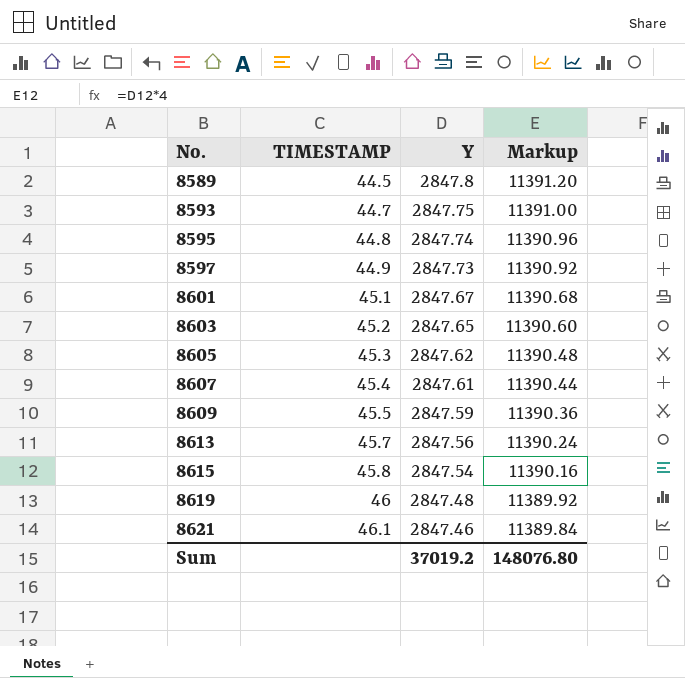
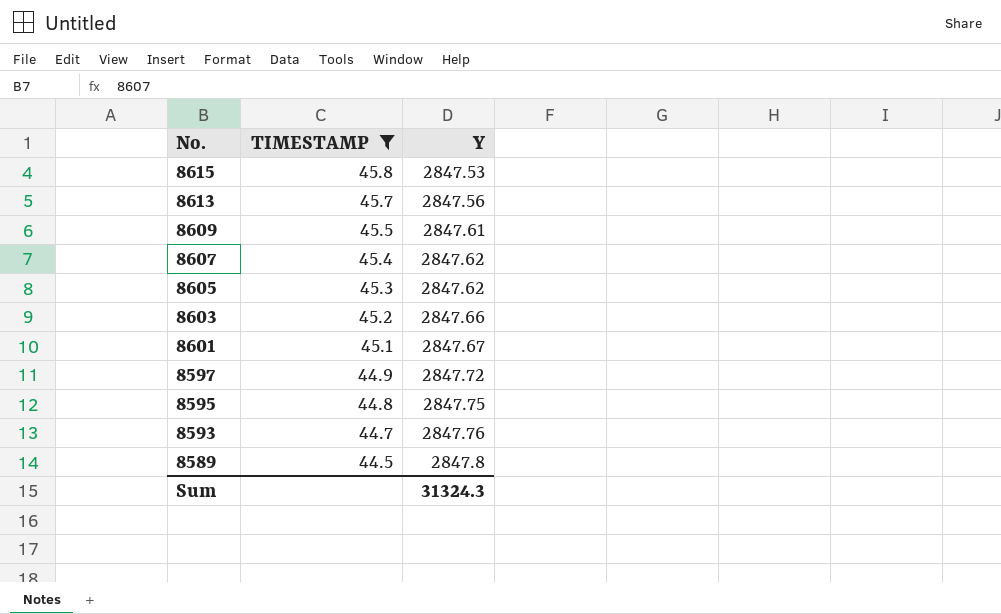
filter: none -> TIMESTAMP <= 45.8
row order: No. ascending -> No. descending
column Markup | formula: [Y] * 4 -> none
8615 | Y: 2847.54 -> 2847.53
8609 | Y: 2847.59 -> 2847.61
8607 | Y: 2847.61 -> 2847.62
8603 | Y: 2847.65 -> 2847.66
8597 | Y: 2847.73 -> 2847.72
8595 | Y: 2847.74 -> 2847.75
8593 | Y: 2847.75 -> 2847.76
Sum | Y: 37019.2 -> 31324.3

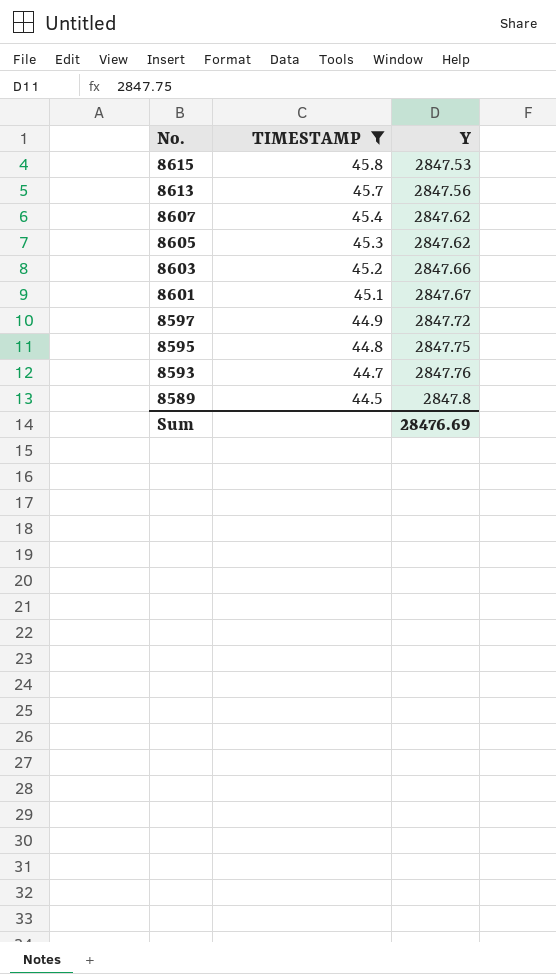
row 8609: 45.5 | 2847.61 -> none
Sum | Y: 31324.3 -> 28476.69

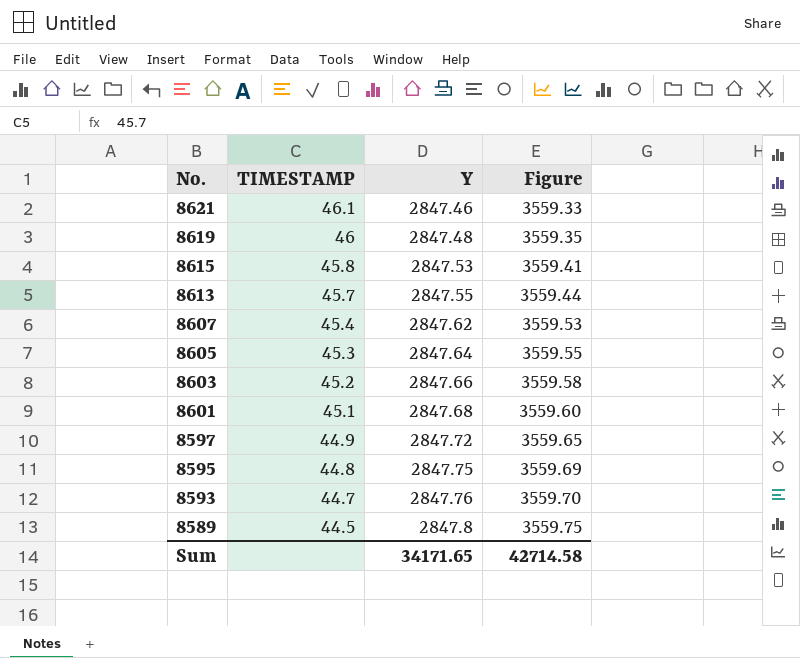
filter: TIMESTAMP <= 45.8 -> none
column Figure | formula: none -> [Y] * 1.25
8613 | Y: 2847.56 -> 2847.55
8605 | Y: 2847.62 -> 2847.64
8601 | Y: 2847.67 -> 2847.68
Sum | Y: 28476.69 -> 34171.65

